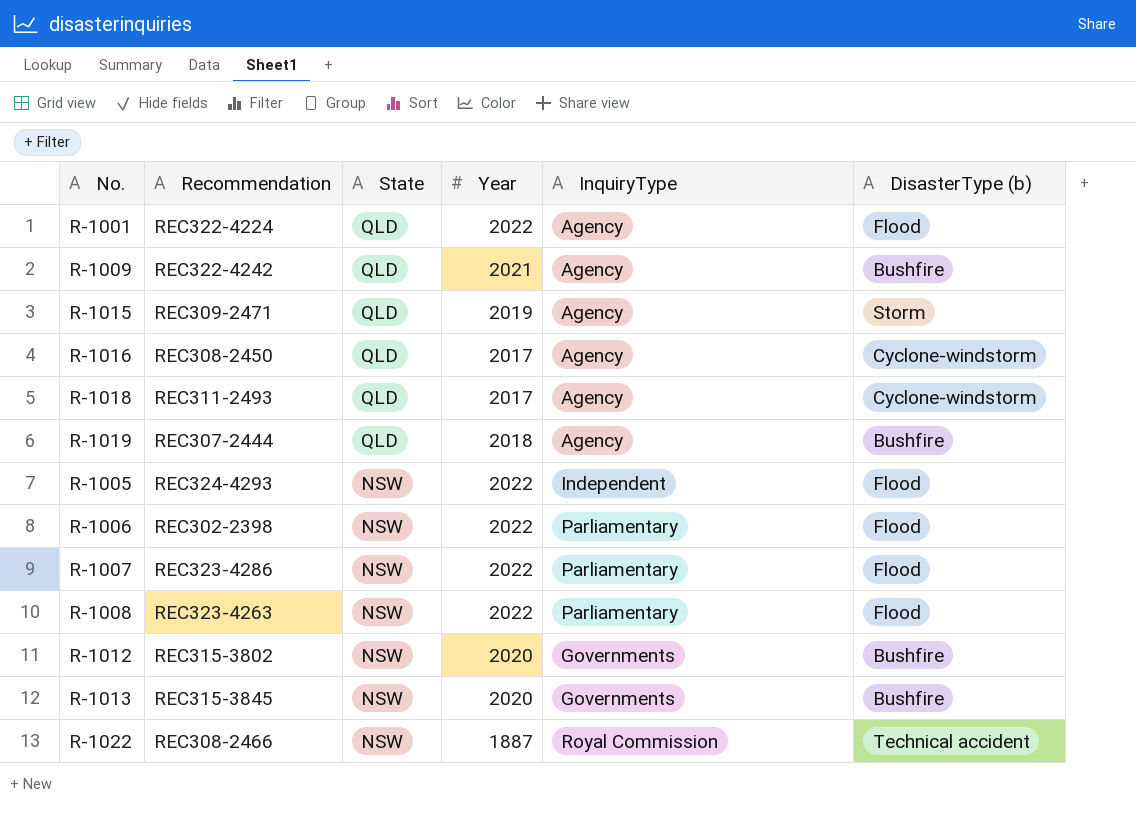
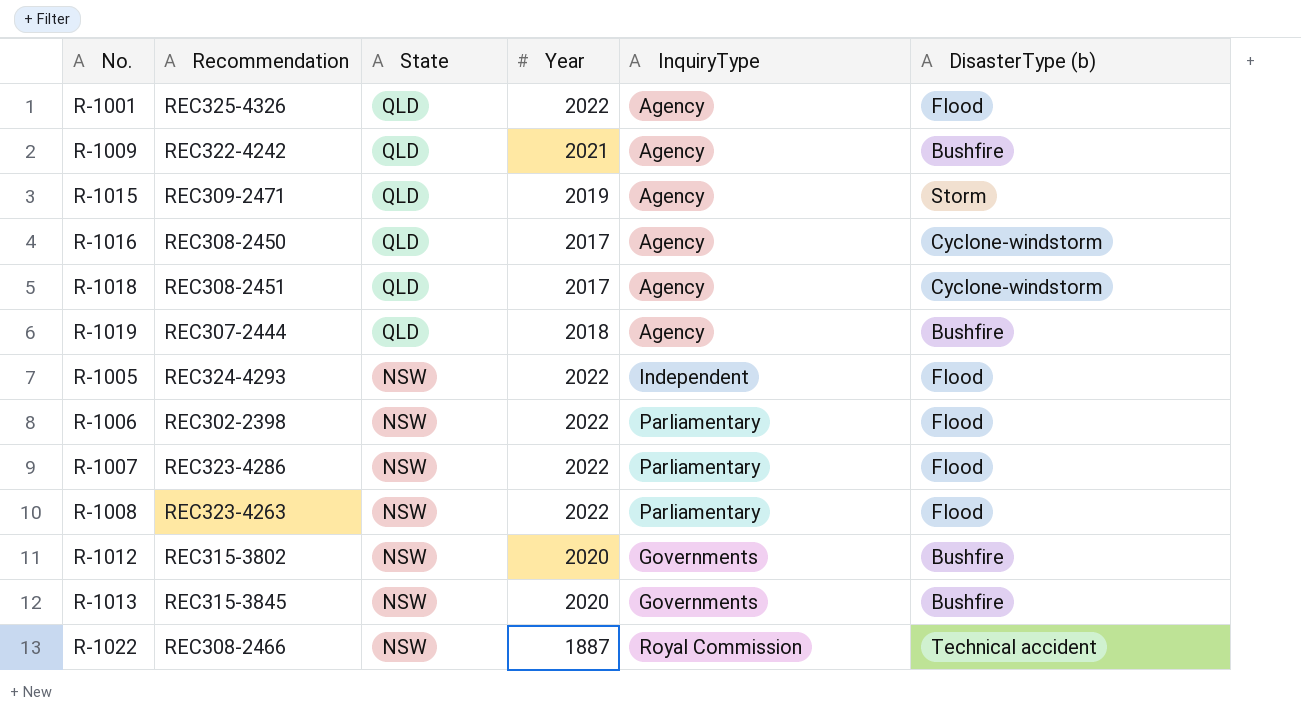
R-1001 | Recommendation: REC322-4224 -> REC325-4326
R-1018 | Recommendation: REC311-2493 -> REC308-2451

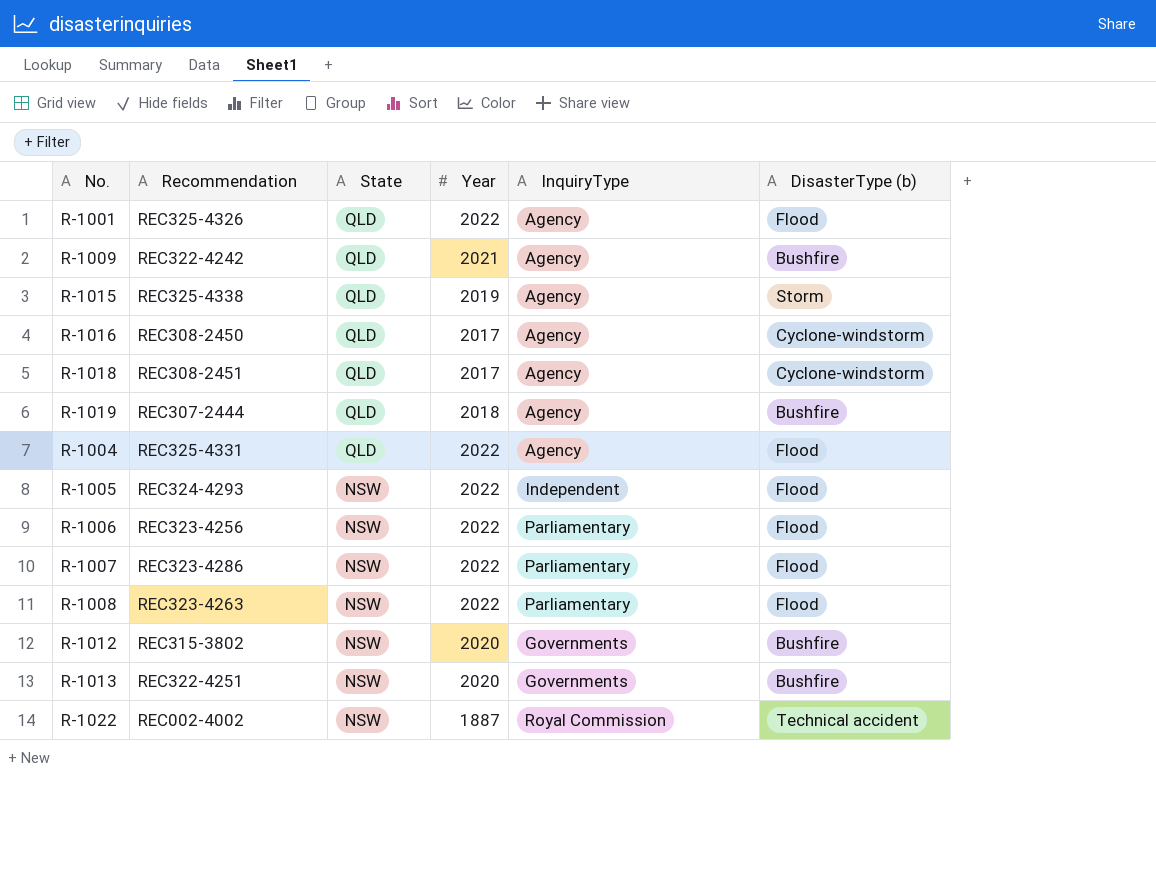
R-1015 | Recommendation: REC309-2471 -> REC325-4338
row R-1004: none -> REC325-4331 | QLD | 2022 | Agency | Flood
R-1006 | Recommendation: REC302-2398 -> REC323-4256
R-1013 | Recommendation: REC315-3845 -> REC322-4251
R-1022 | Recommendation: REC308-2466 -> REC002-4002

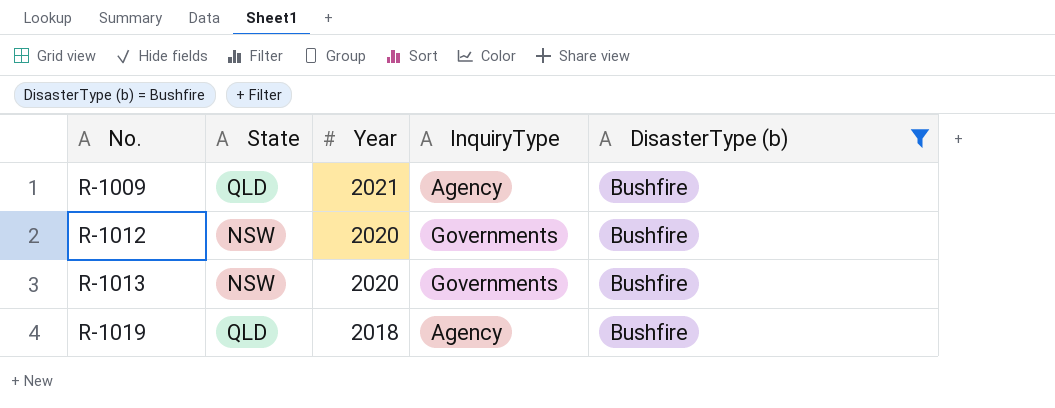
filter: none -> DisasterType (b) = Bushfire
row order: State descending -> No. ascending
column Recommendation | position: 2 -> none

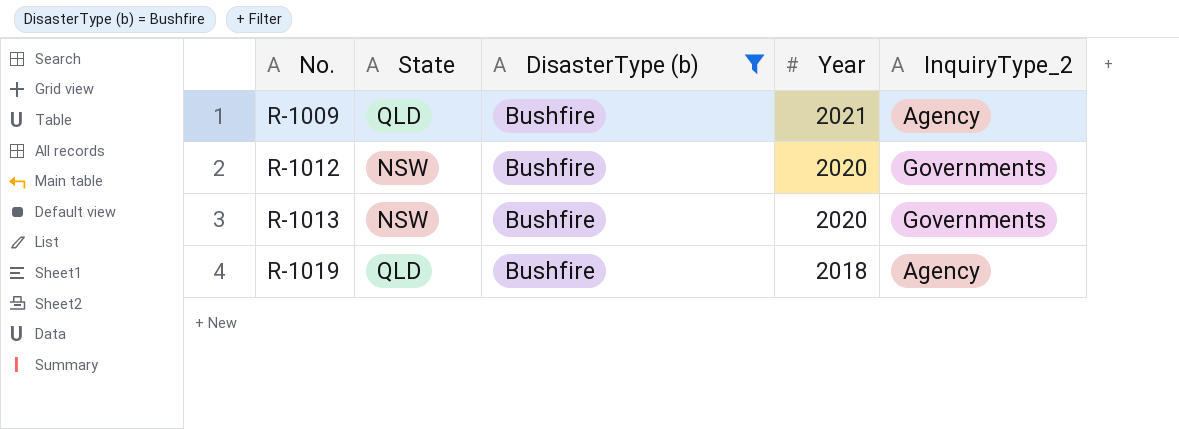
column DisasterType (b) | position: 5 -> 3
column name: InquiryType -> InquiryType_2

